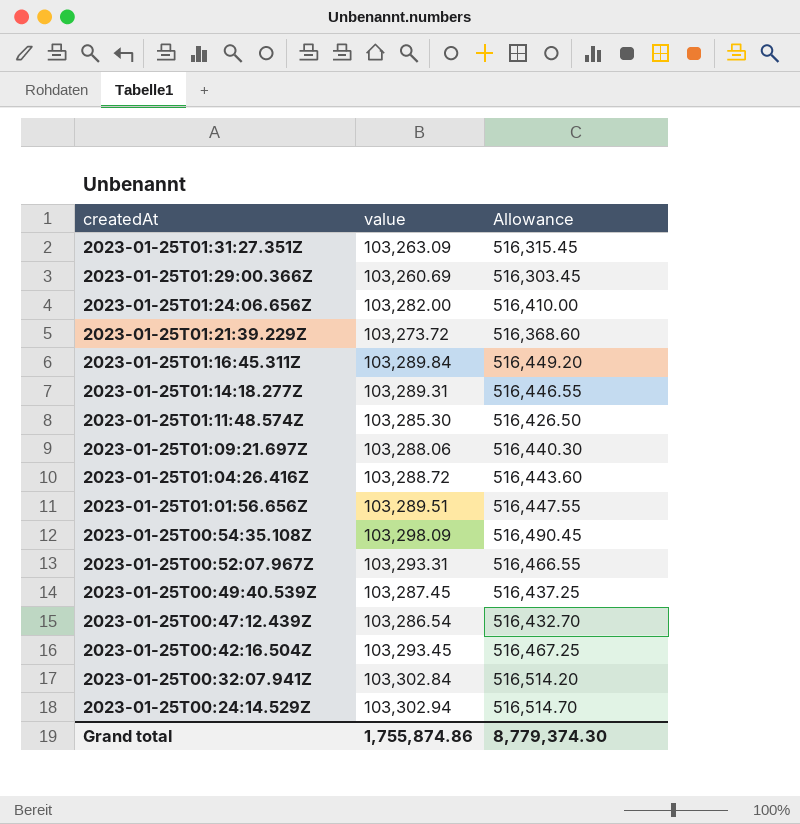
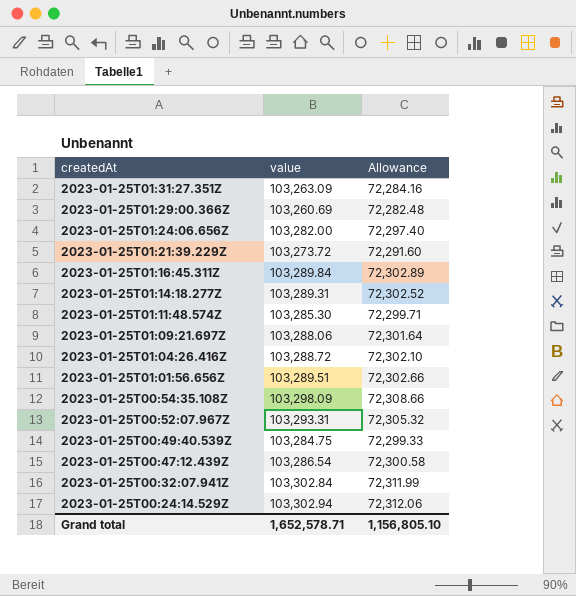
column Allowance | formula: [value] * 5 -> [value] * 0.7
row 2023-01-25T00:42:16.504Z: 103,293.45 | 516,467.25 -> none
2023-01-25T00:49:40.539Z | value: 103,287.45 -> 103,284.75
Grand total | value: 1,755,874.86 -> 1,652,578.71
Grand total | Allowance: 8,779,374.30 -> 1,156,805.10

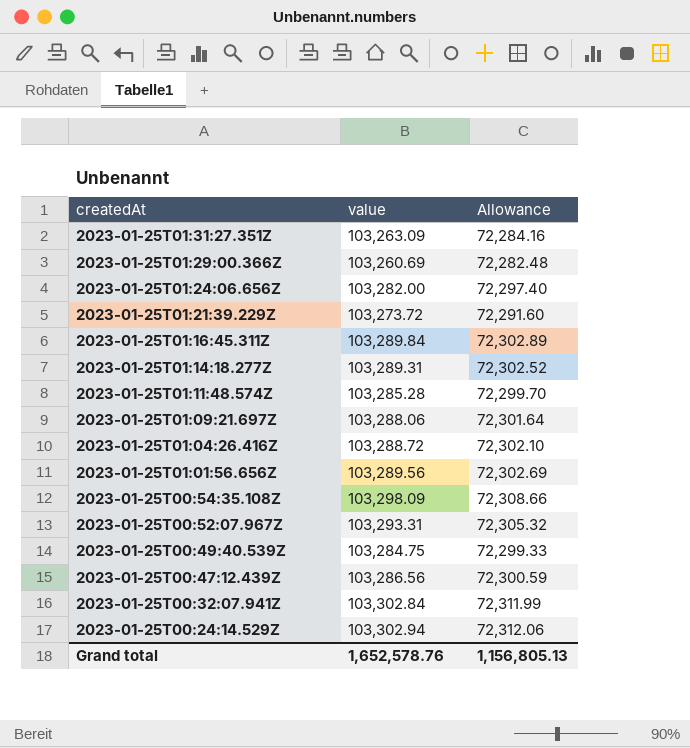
2023-01-25T01:11:48.574Z | value: 103,285.30 -> 103,285.28
2023-01-25T01:11:48.574Z | Allowance: 72,299.71 -> 72,299.70
2023-01-25T01:01:56.656Z | value: 103,289.51 -> 103,289.56
2023-01-25T01:01:56.656Z | Allowance: 72,302.66 -> 72,302.69
2023-01-25T00:47:12.439Z | value: 103,286.54 -> 103,286.56
2023-01-25T00:47:12.439Z | Allowance: 72,300.58 -> 72,300.59
Grand total | value: 1,652,578.71 -> 1,652,578.76
Grand total | Allowance: 1,156,805.10 -> 1,156,805.13

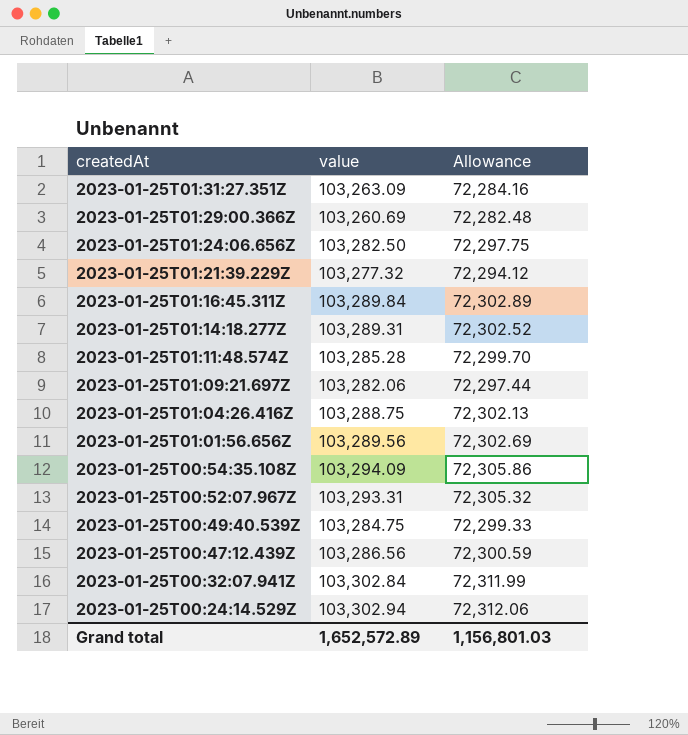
2023-01-25T01:24:06.656Z | value: 103,282.00 -> 103,282.50
2023-01-25T01:24:06.656Z | Allowance: 72,297.40 -> 72,297.75
2023-01-25T01:21:39.229Z | value: 103,273.72 -> 103,277.32
2023-01-25T01:21:39.229Z | Allowance: 72,291.60 -> 72,294.12
2023-01-25T01:09:21.697Z | value: 103,288.06 -> 103,282.06
2023-01-25T01:09:21.697Z | Allowance: 72,301.64 -> 72,297.44
2023-01-25T01:04:26.416Z | value: 103,288.72 -> 103,288.75
2023-01-25T01:04:26.416Z | Allowance: 72,302.10 -> 72,302.13
2023-01-25T00:54:35.108Z | value: 103,298.09 -> 103,294.09
2023-01-25T00:54:35.108Z | Allowance: 72,308.66 -> 72,305.86
Grand total | value: 1,652,578.76 -> 1,652,572.89
Grand total | Allowance: 1,156,805.13 -> 1,156,801.03

